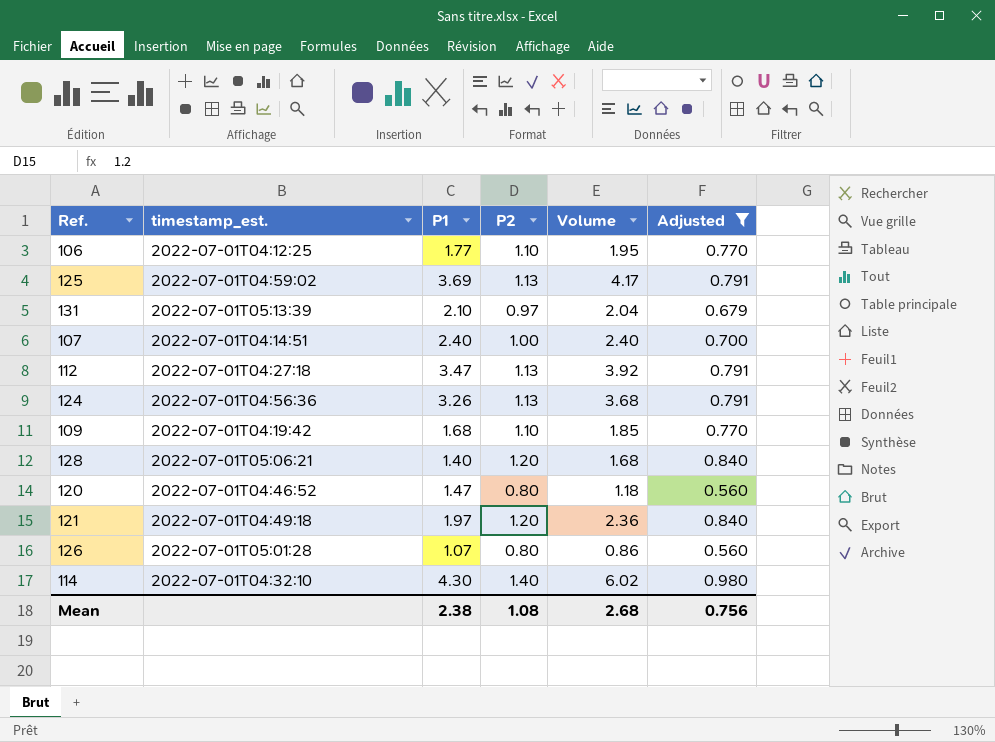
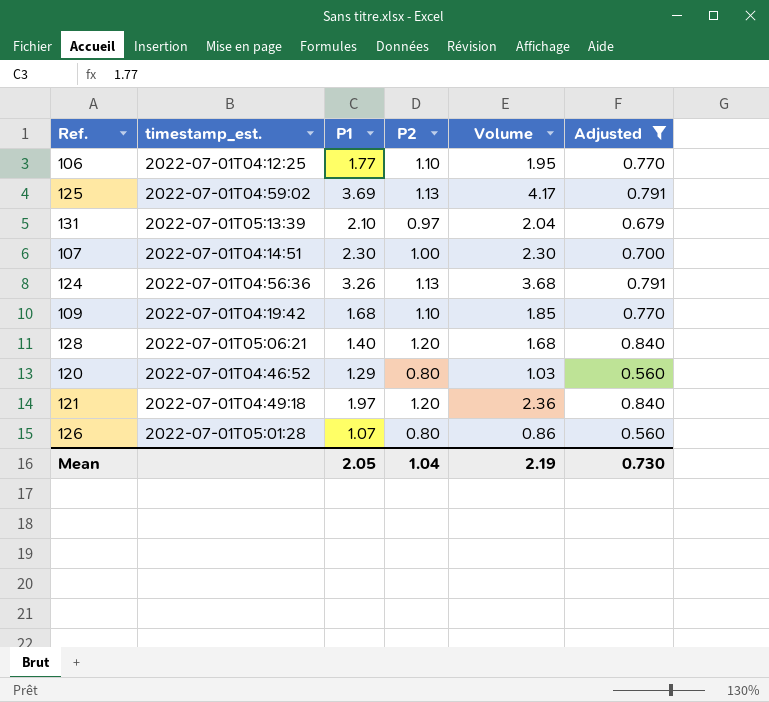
row 112: 2022-07-01T04:27:18 | 3.47 | 1.13 | 3.92 | 0.791 -> none
row 114: 2022-07-01T04:32:10 | 4.30 | 1.40 | 6.02 | 0.980 -> none
107 | P1: 2.40 -> 2.30
107 | Volume: 2.40 -> 2.30
120 | P1: 1.47 -> 1.29
120 | Volume: 1.18 -> 1.03
Mean | P1: 2.38 -> 2.05
Mean | P2: 1.08 -> 1.04
Mean | Volume: 2.68 -> 2.19
Mean | Adjusted: 0.756 -> 0.730

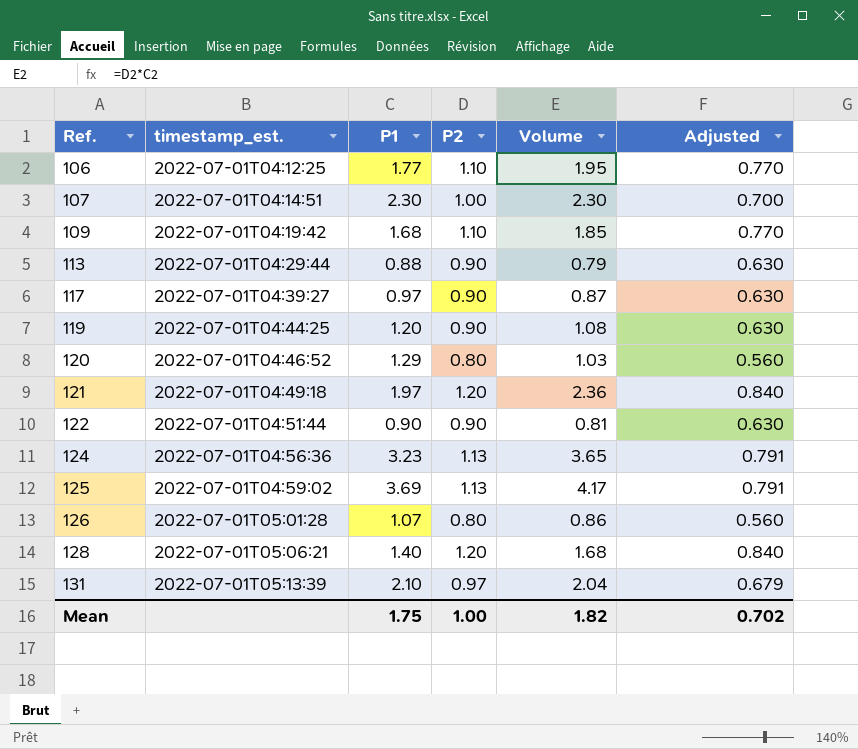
filter: Adjusted != 0.630 -> none
row order: none -> Ref. ascending
124 | P1: 3.26 -> 3.23
124 | Volume: 3.68 -> 3.65
Mean | P1: 2.05 -> 1.75
Mean | P2: 1.04 -> 1.00
Mean | Volume: 2.19 -> 1.82
Mean | Adjusted: 0.730 -> 0.702

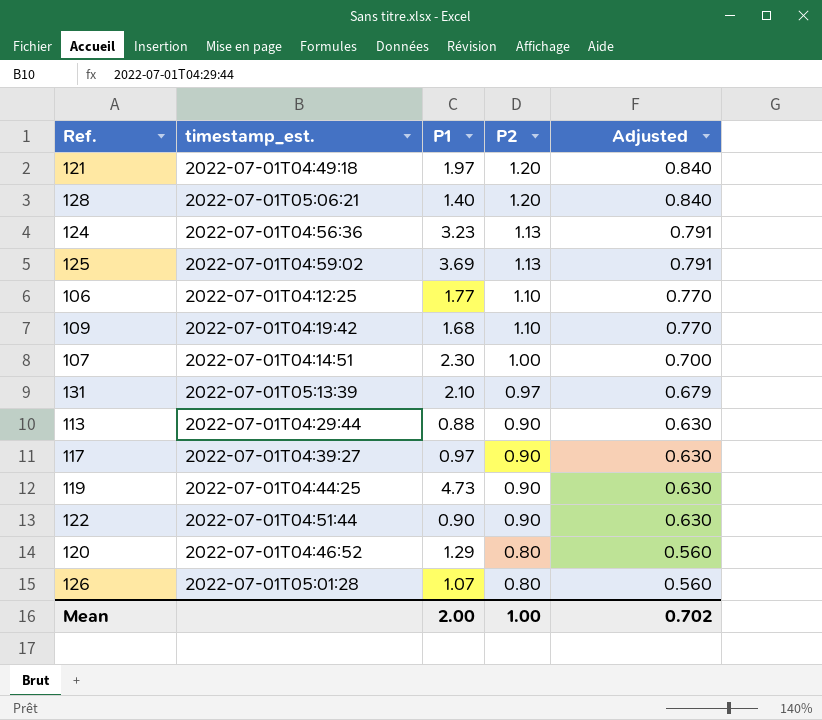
row order: Ref. ascending -> P2 descending
column Volume | formula: [P1] * [P2] -> none
119 | P1: 1.20 -> 4.73
Mean | P1: 1.75 -> 2.00

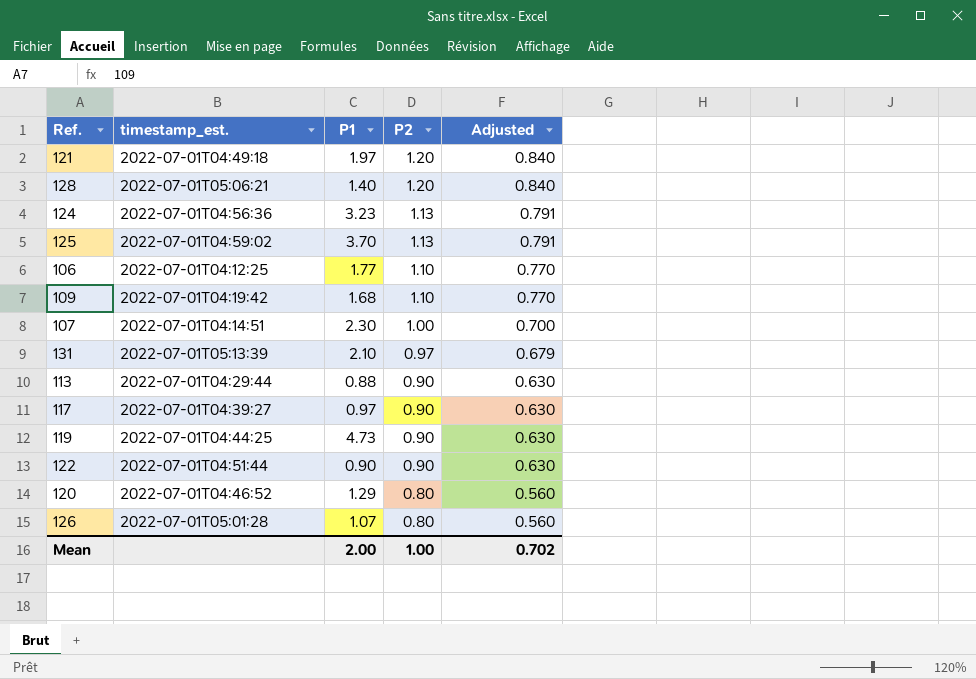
125 | P1: 3.69 -> 3.70

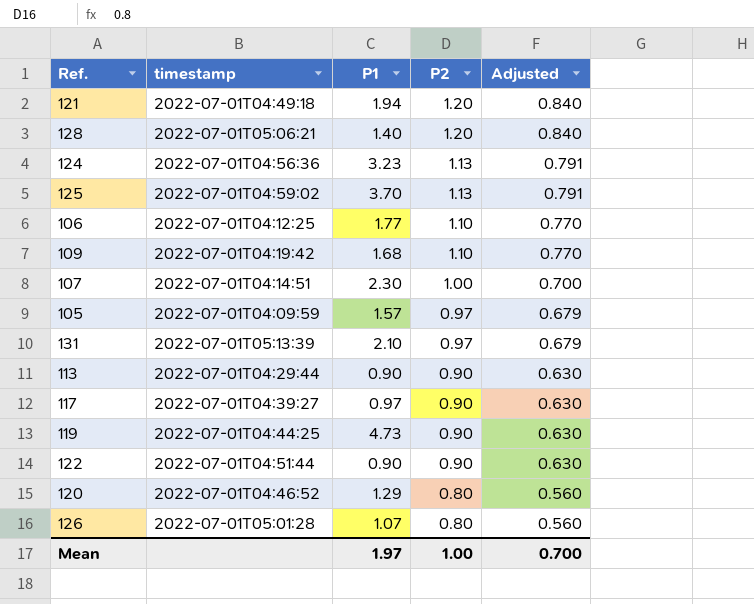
column name: timestamp_est. -> timestamp
121 | P1: 1.97 -> 1.94
row 105: none -> 2022-07-01T04:09:59 | 1.57 | 0.97 | 0.679
113 | P1: 0.88 -> 0.90
Mean | P1: 2.00 -> 1.97
Mean | Adjusted: 0.702 -> 0.700

